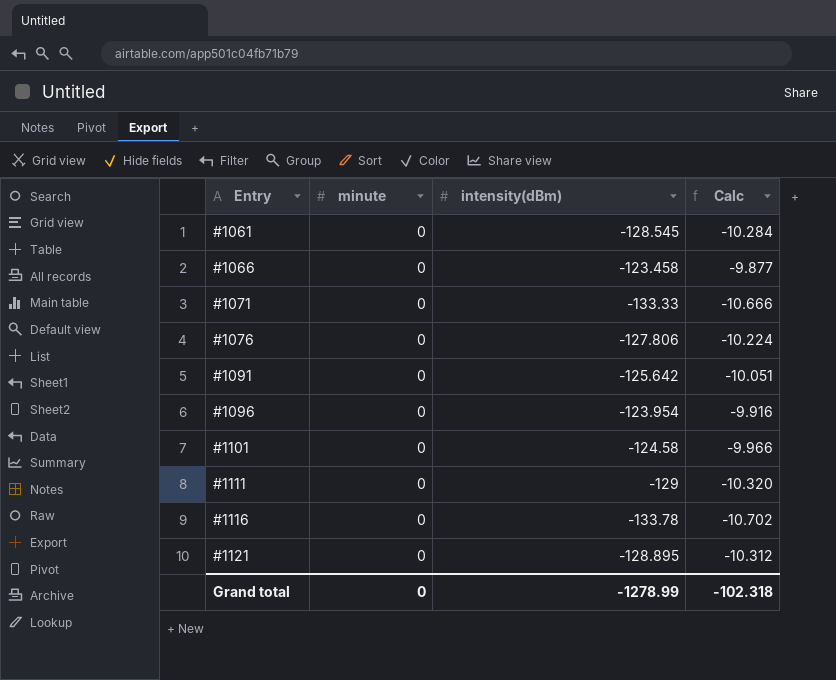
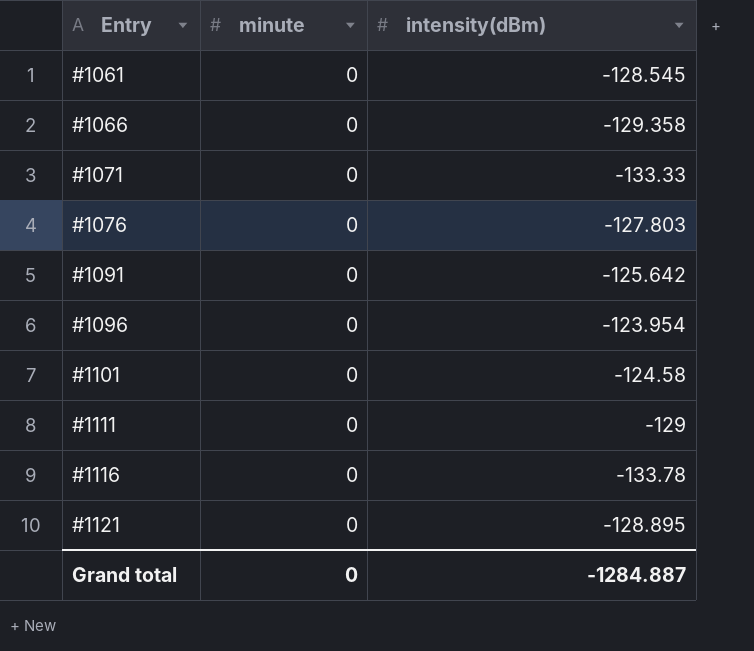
column Calc | formula: [intensity(dBm)] * 0.08 -> none
#1066 | intensity(dBm): -123.458 -> -129.358
#1076 | intensity(dBm): -127.806 -> -127.803
Grand total | intensity(dBm): -1278.99 -> -1284.887

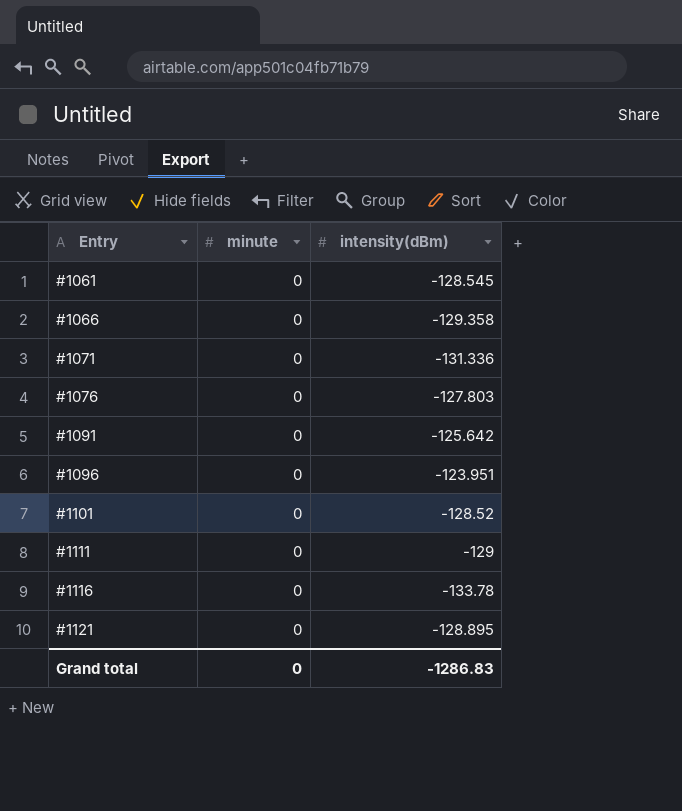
#1071 | intensity(dBm): -133.33 -> -131.336
#1096 | intensity(dBm): -123.954 -> -123.951
#1101 | intensity(dBm): -124.58 -> -128.52
Grand total | intensity(dBm): -1284.887 -> -1286.83

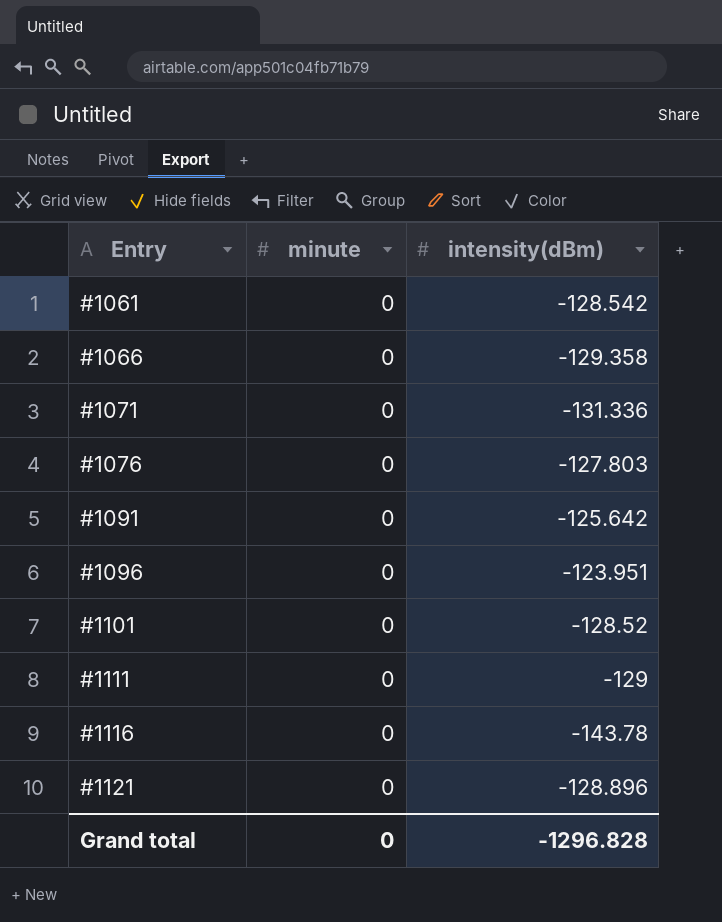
#1061 | intensity(dBm): -128.545 -> -128.542
#1116 | intensity(dBm): -133.78 -> -143.78
#1121 | intensity(dBm): -128.895 -> -128.896
Grand total | intensity(dBm): -1286.83 -> -1296.828

